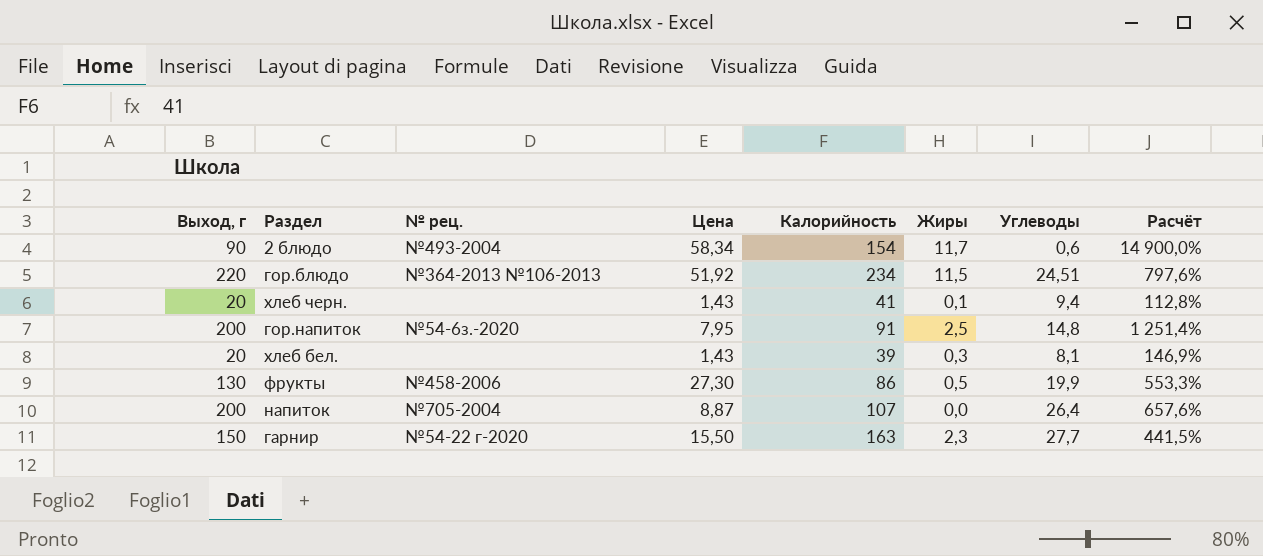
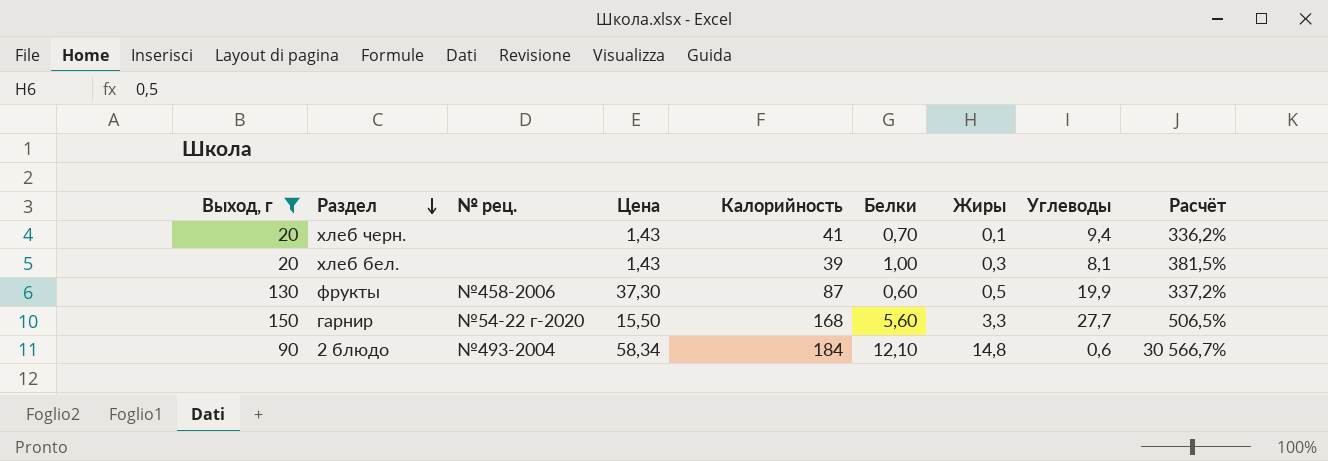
filter: none -> Выход, г <= 150
row order: none -> Раздел descending
column Белки | position: none -> 6
column Расчёт | formula: ([Выход, г] - [Углеводы]) / [Углеводы] -> ([Калорийность] - [Углеводы]) / [Углеводы]
фрукты | Цена: 27,30 -> 37,30
фрукты | Калорийность: 86 -> 87
гарнир | Калорийность: 163 -> 168
гарнир | Жиры: 2,3 -> 3,3
2 блюдо | Калорийность: 154 -> 184
2 блюдо | Жиры: 11,7 -> 14,8

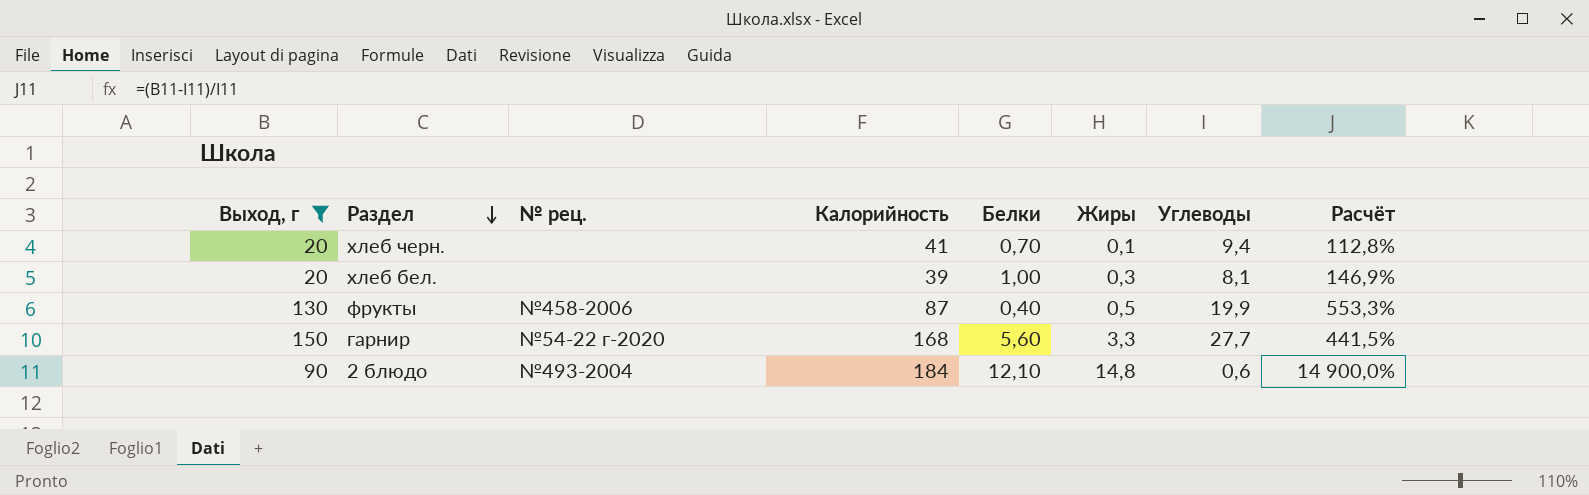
column Цена | position: 4 -> none
column Расчёт | formula: ([Калорийность] - [Углеводы]) / [Углеводы] -> ([Выход, г] - [Углеводы]) / [Углеводы]
фрукты | Белки: 0,60 -> 0,40

